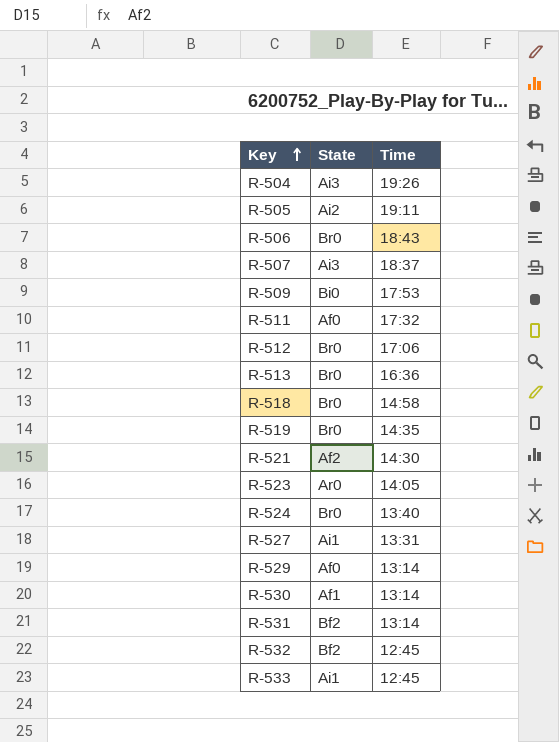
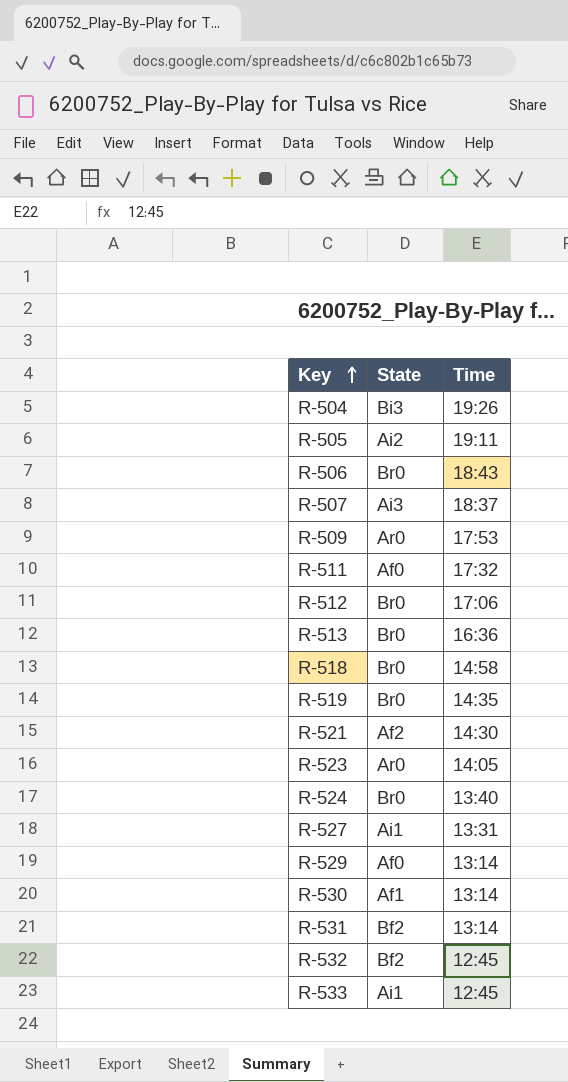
R-504 | State: Ai3 -> Bi3
R-509 | State: Bi0 -> Ar0

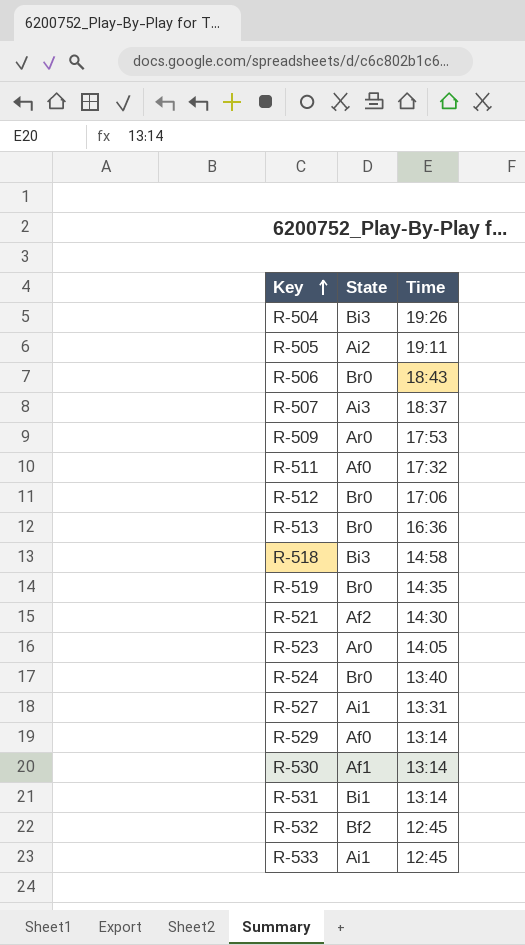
R-518 | State: Br0 -> Bi3
R-531 | State: Bf2 -> Bi1

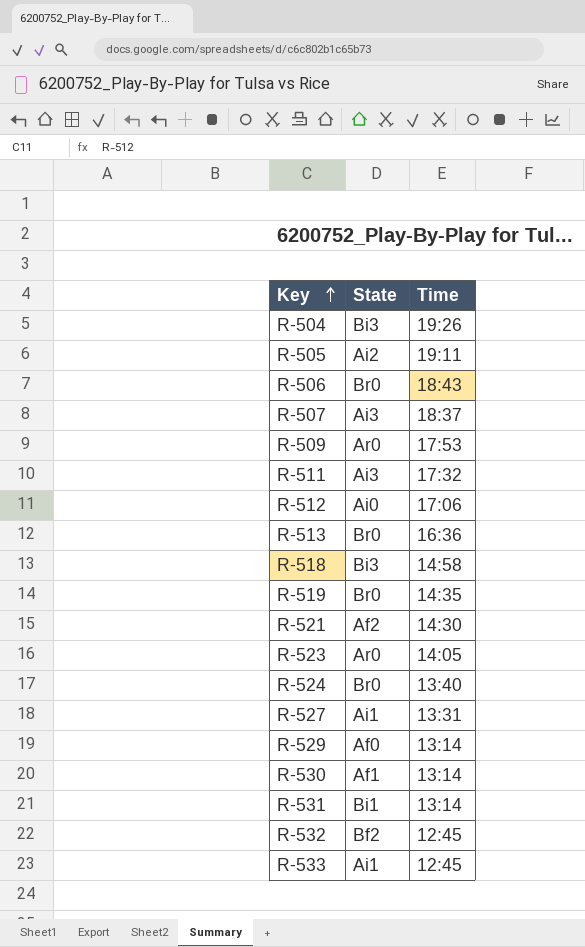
R-511 | State: Af0 -> Ai3
R-512 | State: Br0 -> Ai0

